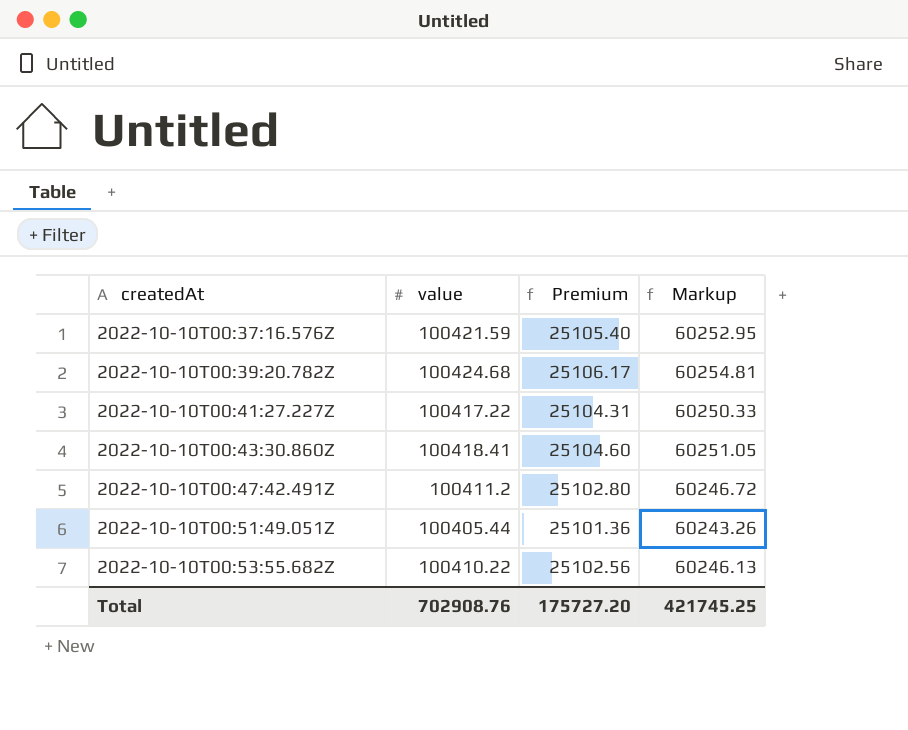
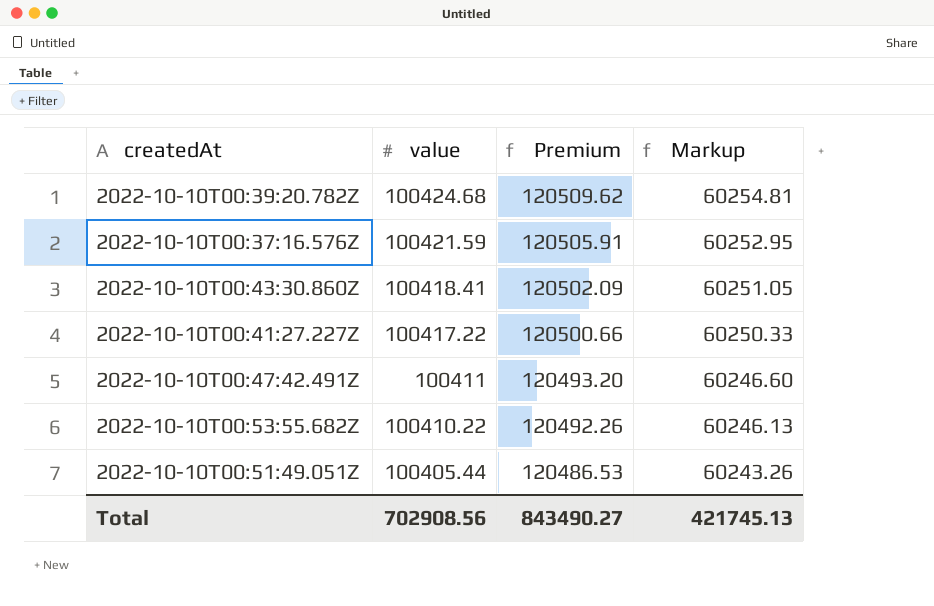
row order: createdAt ascending -> value descending
column Premium | formula: [value] * 0.25 -> [value] * 1.2
2022-10-10T00:47:42.491Z | value: 100411.2 -> 100411
2022-10-10T00:47:42.491Z | Markup: 60246.72 -> 60246.60
Total | value: 702908.76 -> 702908.56
Total | Premium: 175727.20 -> 843490.27
Total | Markup: 421745.25 -> 421745.13

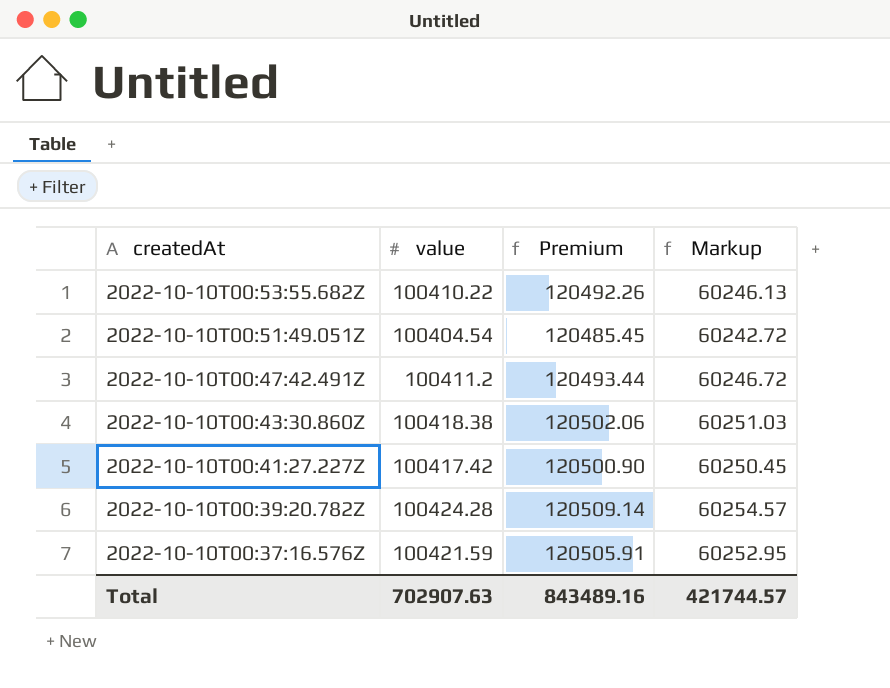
row order: value descending -> createdAt descending
2022-10-10T00:51:49.051Z | value: 100405.44 -> 100404.54
2022-10-10T00:51:49.051Z | Premium: 120486.53 -> 120485.45
2022-10-10T00:51:49.051Z | Markup: 60243.26 -> 60242.72
2022-10-10T00:47:42.491Z | value: 100411 -> 100411.2
2022-10-10T00:47:42.491Z | Premium: 120493.20 -> 120493.44
2022-10-10T00:47:42.491Z | Markup: 60246.60 -> 60246.72
2022-10-10T00:43:30.860Z | value: 100418.41 -> 100418.38
2022-10-10T00:43:30.860Z | Premium: 120502.09 -> 120502.06
2022-10-10T00:43:30.860Z | Markup: 60251.05 -> 60251.03
2022-10-10T00:41:27.227Z | value: 100417.22 -> 100417.42
2022-10-10T00:41:27.227Z | Premium: 120500.66 -> 120500.90
2022-10-10T00:41:27.227Z | Markup: 60250.33 -> 60250.45
2022-10-10T00:39:20.782Z | value: 100424.68 -> 100424.28
2022-10-10T00:39:20.782Z | Premium: 120509.62 -> 120509.14
2022-10-10T00:39:20.782Z | Markup: 60254.81 -> 60254.57
Total | value: 702908.56 -> 702907.63
Total | Premium: 843490.27 -> 843489.16
Total | Markup: 421745.13 -> 421744.57

